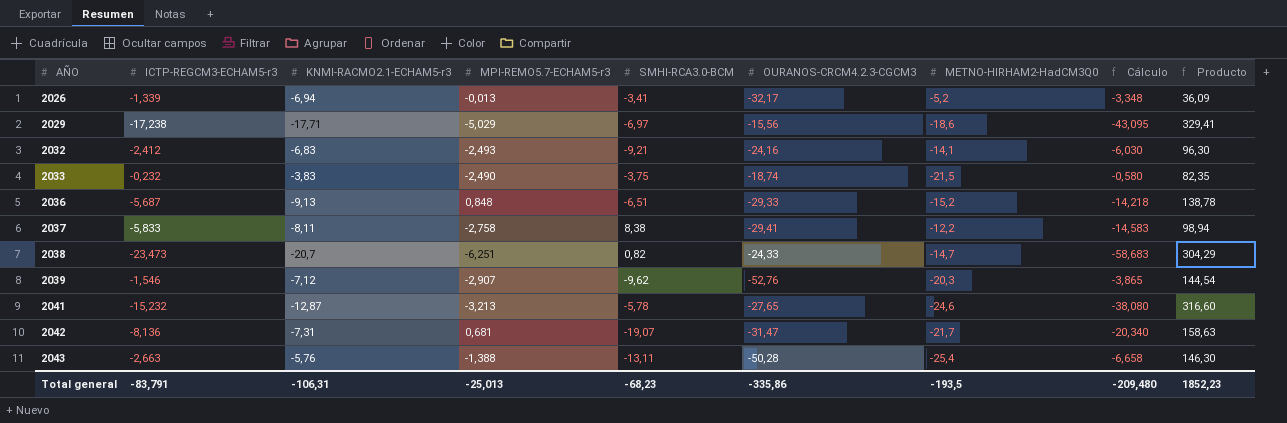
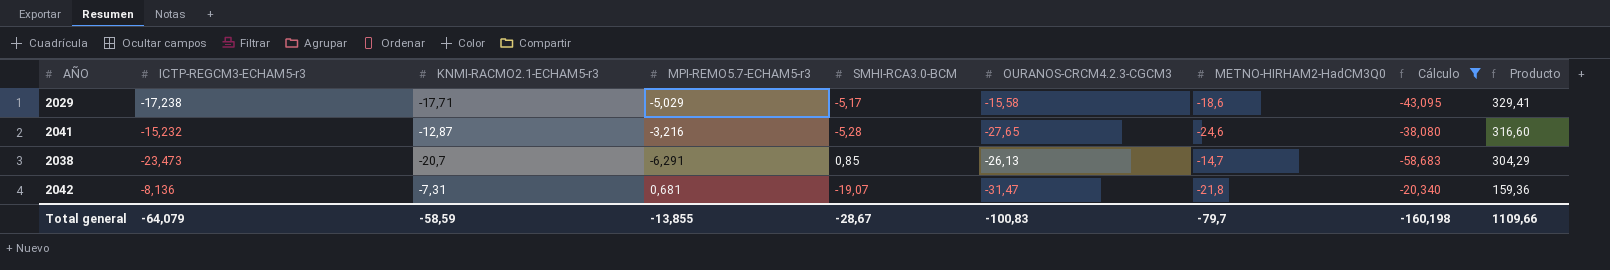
filter: none -> Cálculo <= -20,340
row order: AÑO ascending -> Producto descending
2029 | SMHI-RCA3.0-BCM: -6,97 -> -5,17
2029 | OURANOS-CRCM4.2.3-CGCM3: -15,56 -> -15,58
2041 | MPI-REMO5.7-ECHAM5-r3: -3,213 -> -3,216
2041 | SMHI-RCA3.0-BCM: -5,78 -> -5,28
2038 | MPI-REMO5.7-ECHAM5-r3: -6,251 -> -6,291
2038 | SMHI-RCA3.0-BCM: 0,82 -> 0,85
2038 | OURANOS-CRCM4.2.3-CGCM3: -24,33 -> -26,13
2042 | METNO-HIRHAM2-HadCM3Q0: -21,7 -> -21,8
2042 | Producto: 158,63 -> 159,36
Total general | ICTP-REGCM3-ECHAM5-r3: -83,791 -> -64,079
Total general | KNMI-RACMO2.1-ECHAM5-r3: -106,31 -> -58,59
Total general | MPI-REMO5.7-ECHAM5-r3: -25,013 -> -13,855
Total general | SMHI-RCA3.0-BCM: -68,23 -> -28,67
Total general | OURANOS-CRCM4.2.3-CGCM3: -335,86 -> -100,83
Total general | METNO-HIRHAM2-HadCM3Q0: -193,5 -> -79,7
Total general | Cálculo: -209,480 -> -160,198
Total general | Producto: 1852,23 -> 1109,66

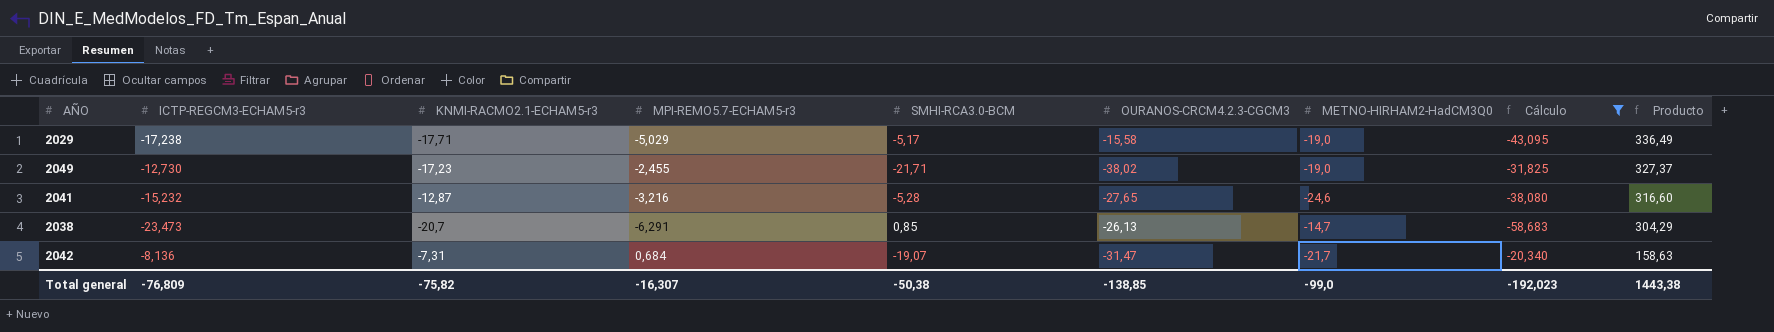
2029 | METNO-HIRHAM2-HadCM3Q0: -18,6 -> -19,0
2029 | Producto: 329,41 -> 336,49
row 2049: none -> -12,730 | -17,23 | -2,455 | -21,71 | -38,02 | -19,0 | -31,825 | 327,37
2042 | MPI-REMO5.7-ECHAM5-r3: 0,681 -> 0,684
2042 | METNO-HIRHAM2-HadCM3Q0: -21,8 -> -21,7
2042 | Producto: 159,36 -> 158,63
Total general | ICTP-REGCM3-ECHAM5-r3: -64,079 -> -76,809
Total general | KNMI-RACMO2.1-ECHAM5-r3: -58,59 -> -75,82
Total general | MPI-REMO5.7-ECHAM5-r3: -13,855 -> -16,307
Total general | SMHI-RCA3.0-BCM: -28,67 -> -50,38
Total general | OURANOS-CRCM4.2.3-CGCM3: -100,83 -> -138,85
Total general | METNO-HIRHAM2-HadCM3Q0: -79,7 -> -99,0
Total general | Cálculo: -160,198 -> -192,023
Total general | Producto: 1109,66 -> 1443,38

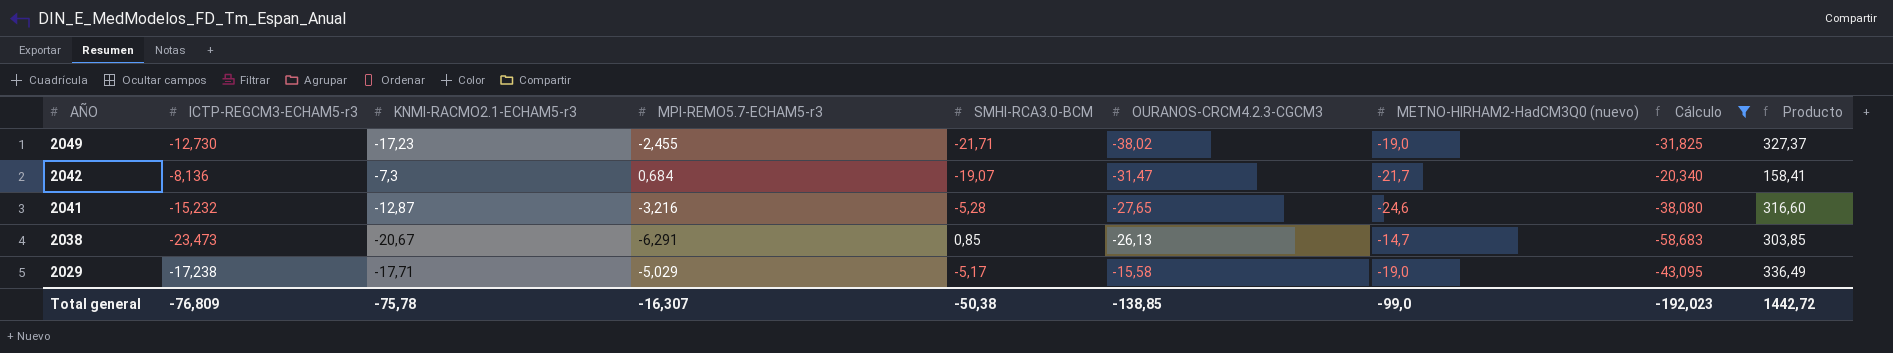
row order: Producto descending -> AÑO descending
column name: METNO-HIRHAM2-HadCM3Q0 -> METNO-HIRHAM2-HadCM3Q0 (nuevo)
2042 | KNMI-RACMO2.1-ECHAM5-r3: -7,31 -> -7,3
2042 | Producto: 158,63 -> 158,41
2038 | KNMI-RACMO2.1-ECHAM5-r3: -20,7 -> -20,67
2038 | Producto: 304,29 -> 303,85
Total general | KNMI-RACMO2.1-ECHAM5-r3: -75,82 -> -75,78
Total general | Producto: 1443,38 -> 1442,72

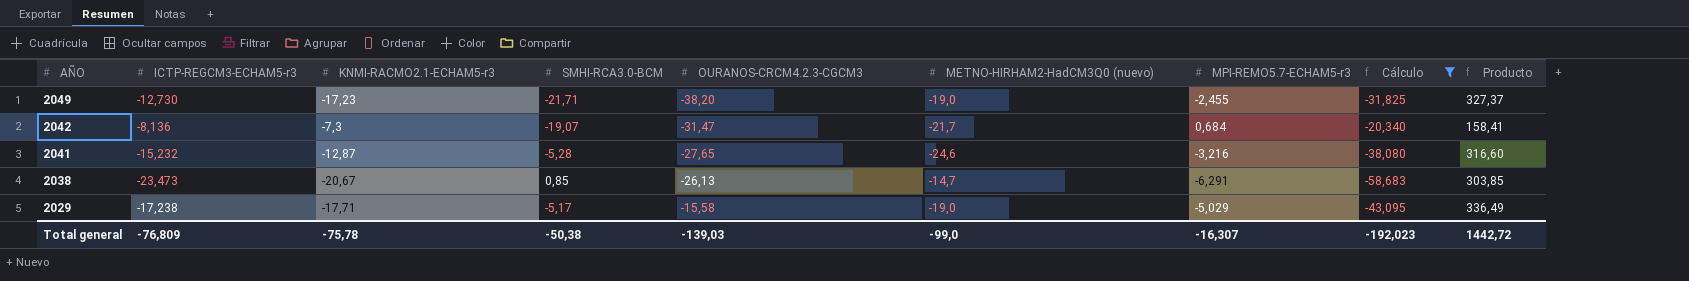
column MPI-REMO5.7-ECHAM5-r3 | position: 4 -> 7
2049 | OURANOS-CRCM4.2.3-CGCM3: -38,02 -> -38,20
Total general | OURANOS-CRCM4.2.3-CGCM3: -138,85 -> -139,03

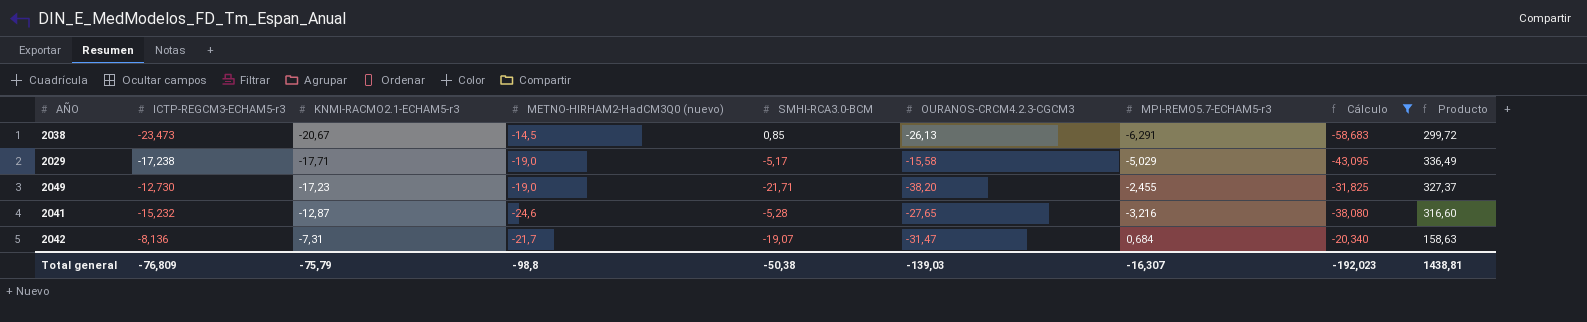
row order: AÑO descending -> KNMI-RACMO2.1-ECHAM5-r3 ascending
column METNO-HIRHAM2-HadCM3Q0 (nuevo) | position: 6 -> 4
2038 | METNO-HIRHAM2-HadCM3Q0 (nuevo): -14,7 -> -14,5
2038 | Producto: 303,85 -> 299,72
2042 | KNMI-RACMO2.1-ECHAM5-r3: -7,3 -> -7,31
2042 | Producto: 158,41 -> 158,63
Total general | KNMI-RACMO2.1-ECHAM5-r3: -75,78 -> -75,79
Total general | METNO-HIRHAM2-HadCM3Q0 (nuevo): -99,0 -> -98,8
Total general | Producto: 1442,72 -> 1438,81

